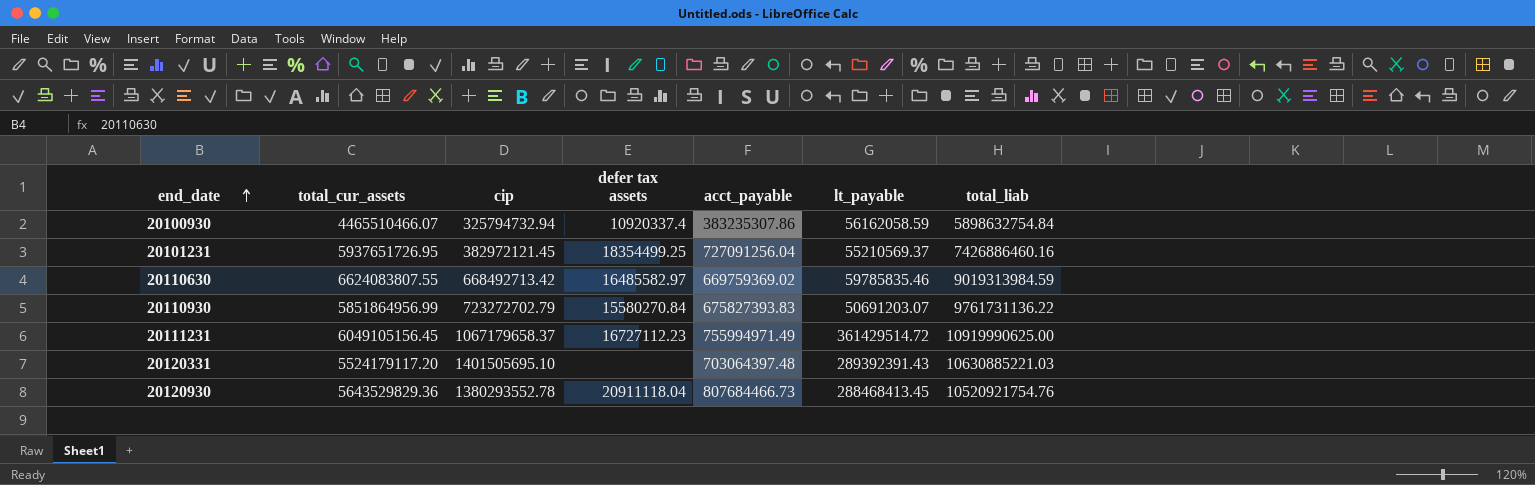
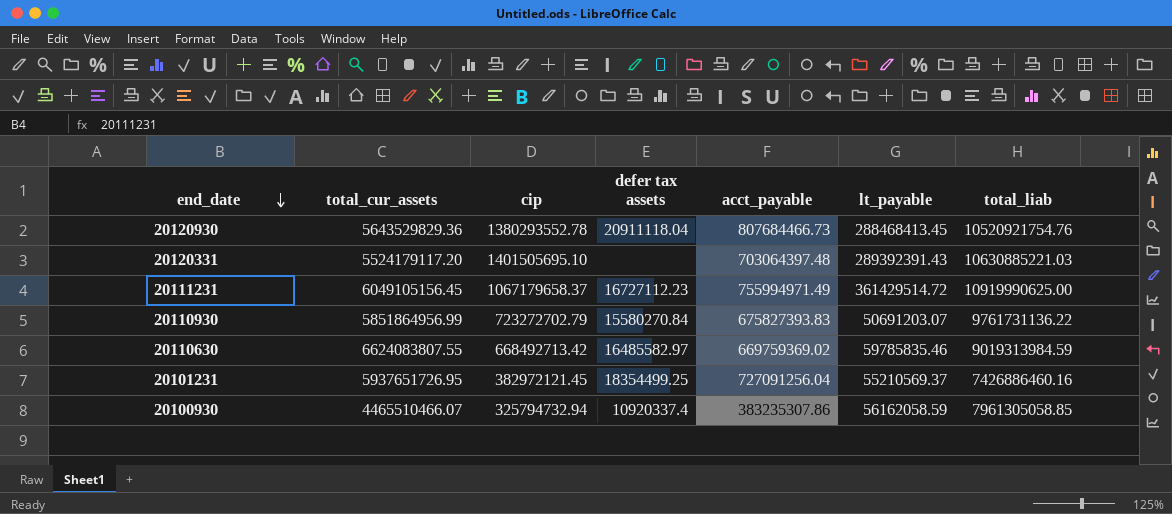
row order: end_date ascending -> end_date descending
20100930 | total_liab: 5898632754.84 -> 7961305058.85

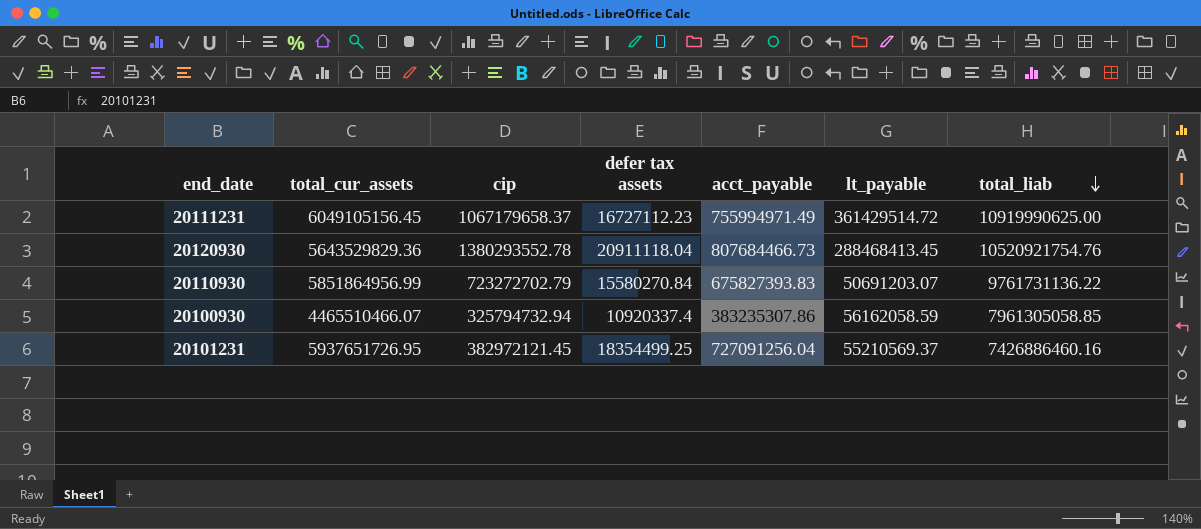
row order: end_date descending -> total_liab descending
row 20120331: 5524179117.20 | 1401505695.10 | none | 703064397.48 | 289392391.43 | 10630885221.03 -> none
row 20110630: 6624083807.55 | 668492713.42 | 16485582.97 | 669759369.02 | 59785835.46 | 9019313984.59 -> none

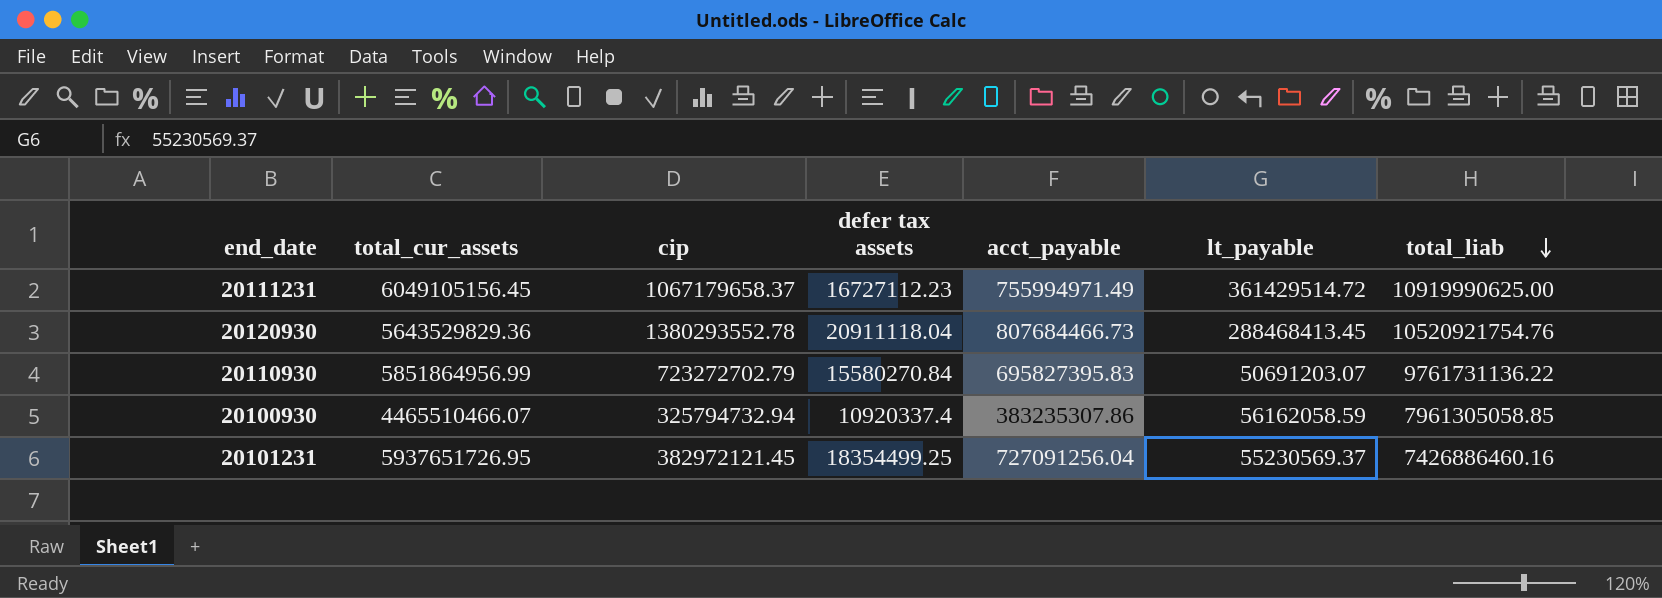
20110930 | acct_payable: 675827393.83 -> 695827395.83
20101231 | lt_payable: 55210569.37 -> 55230569.37

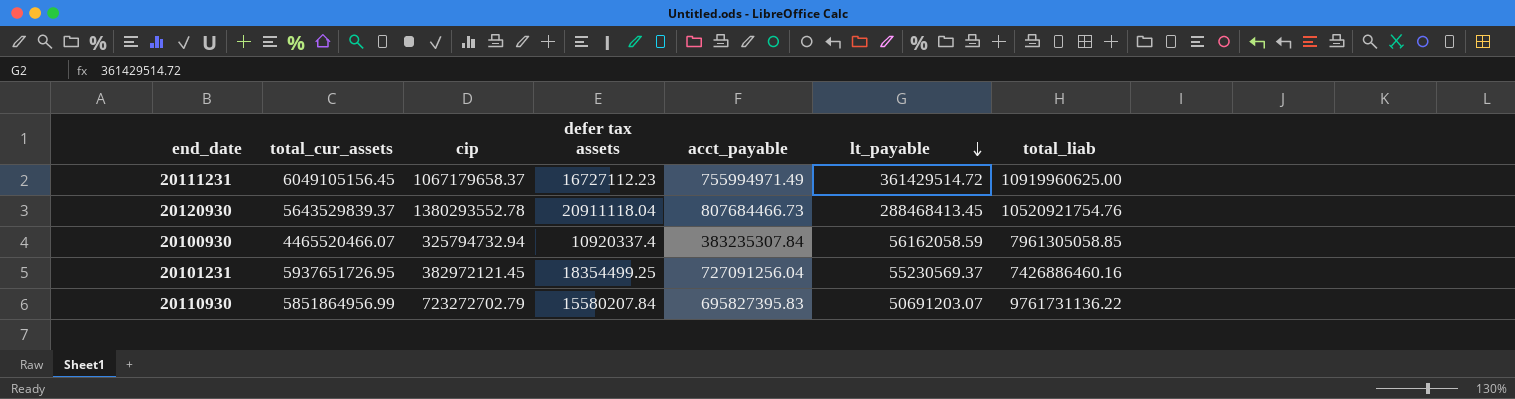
row order: total_liab descending -> lt_payable descending
20111231 | total_liab: 10919990625.00 -> 10919960625.00
20120930 | total_cur_assets: 5643529829.36 -> 5643529839.37
20100930 | total_cur_assets: 4465510466.07 -> 4465520466.07
20100930 | acct_payable: 383235307.86 -> 383235307.84
20110930 | defer tax assets: 15580270.84 -> 15580207.84

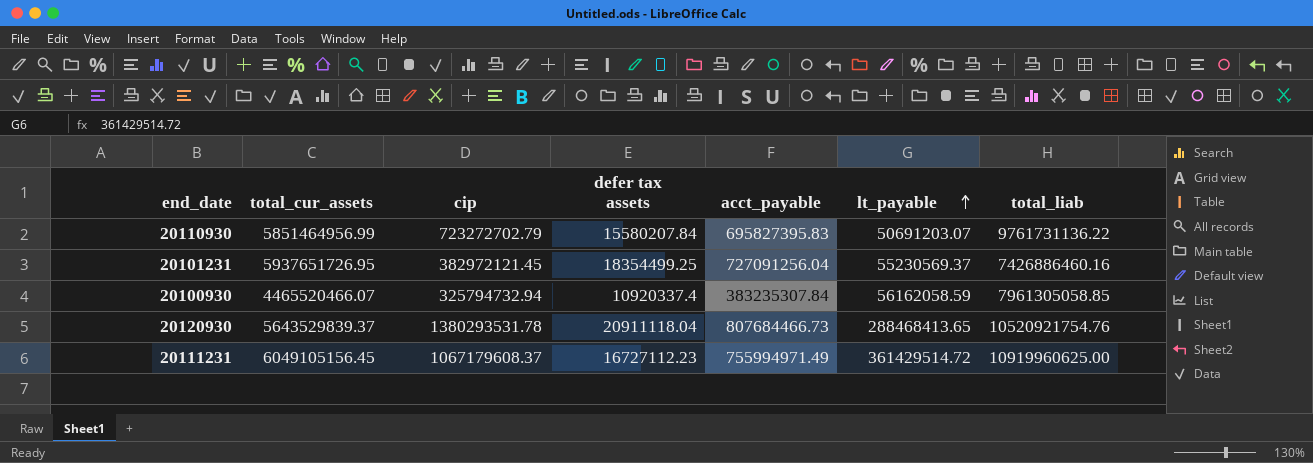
row order: lt_payable descending -> lt_payable ascending
20110930 | total_cur_assets: 5851864956.99 -> 5851464956.99
20120930 | cip: 1380293552.78 -> 1380293531.78
20120930 | lt_payable: 288468413.45 -> 288468413.65
20111231 | cip: 1067179658.37 -> 1067179608.37

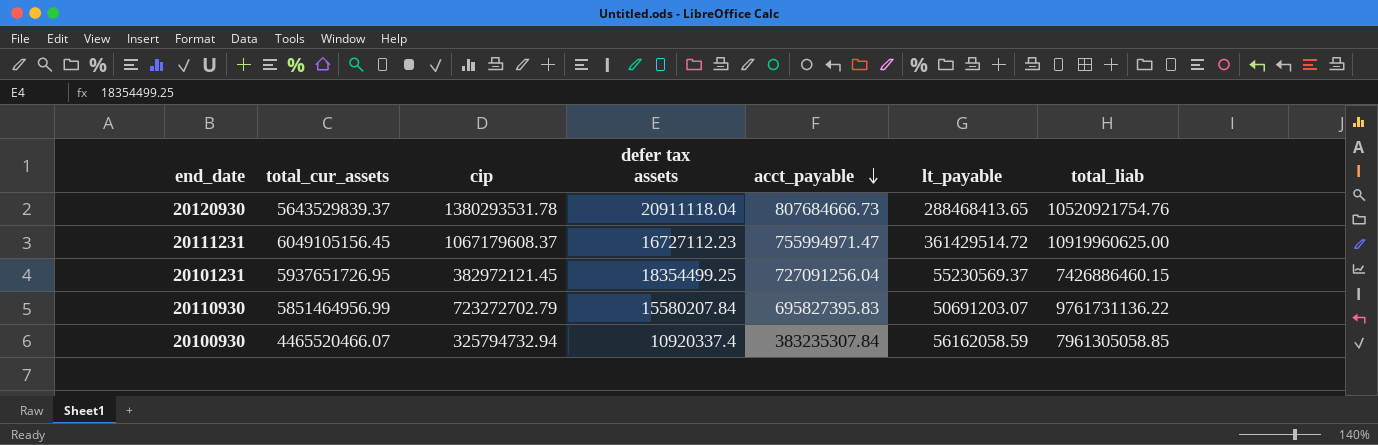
row order: lt_payable ascending -> acct_payable descending
20120930 | acct_payable: 807684466.73 -> 807684666.73
20111231 | acct_payable: 755994971.49 -> 755994971.47
20101231 | total_liab: 7426886460.16 -> 7426886460.15

